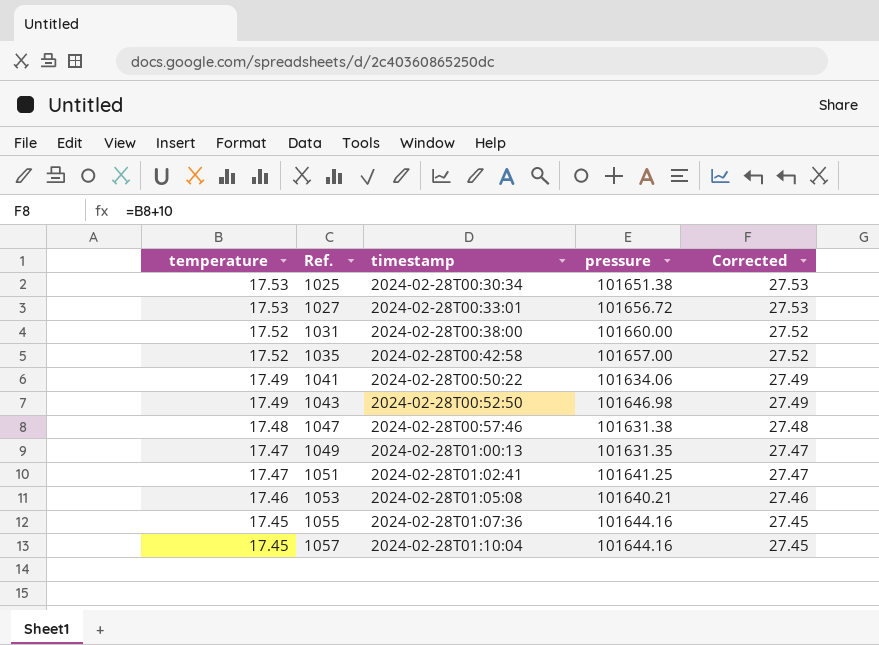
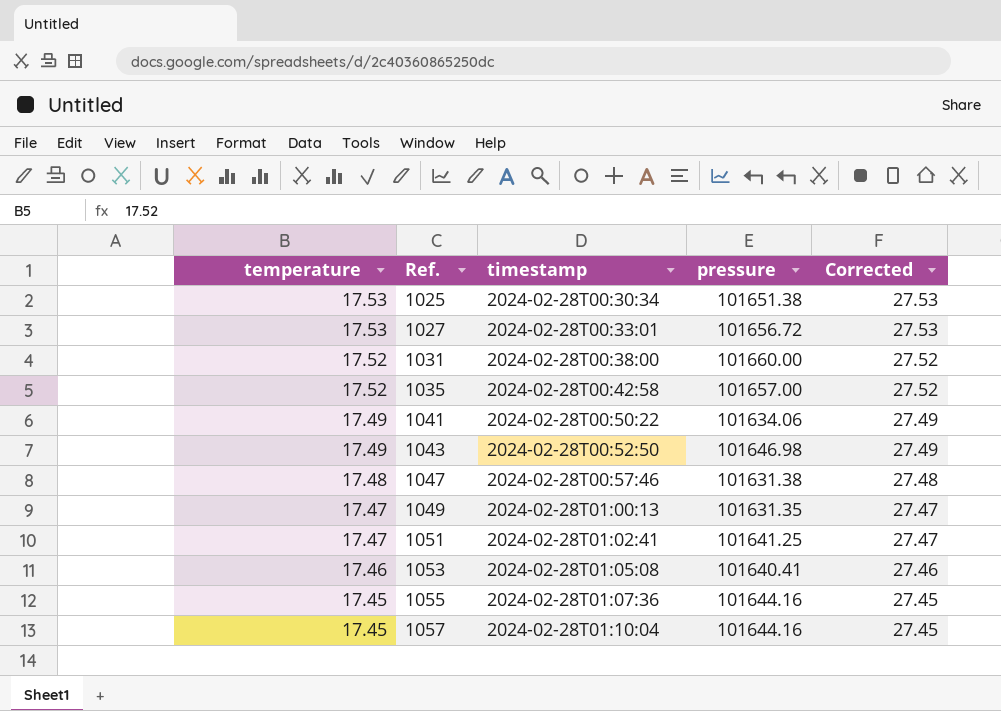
1053 | pressure: 101640.21 -> 101640.41

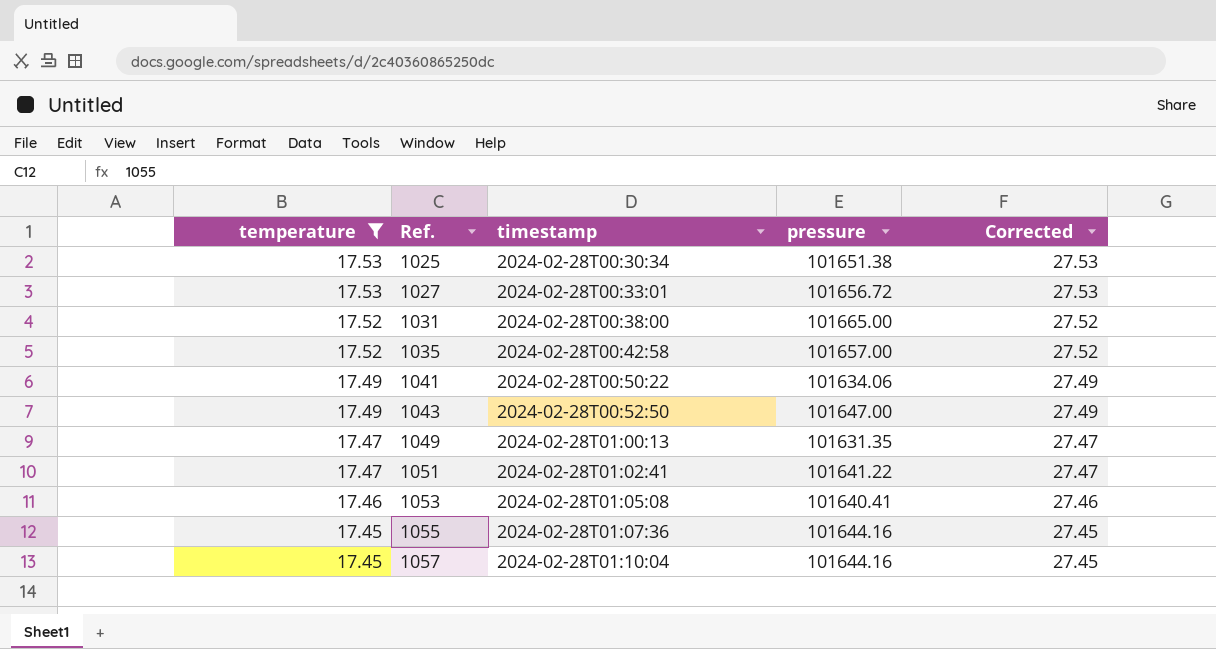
filter: none -> temperature != 17.48
1031 | pressure: 101660.00 -> 101665.00
1043 | pressure: 101646.98 -> 101647.00
1051 | pressure: 101641.25 -> 101641.22

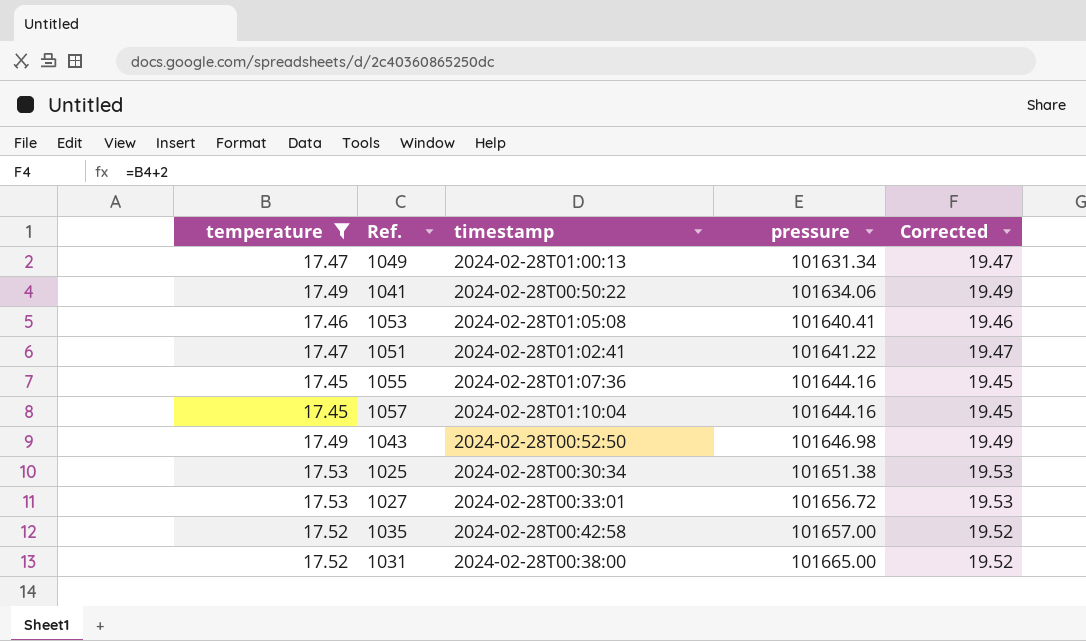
row order: temperature descending -> pressure ascending
column Corrected | formula: [temperature] + 10 -> [temperature] + 2
1049 | pressure: 101631.35 -> 101631.34
1043 | pressure: 101647.00 -> 101646.98

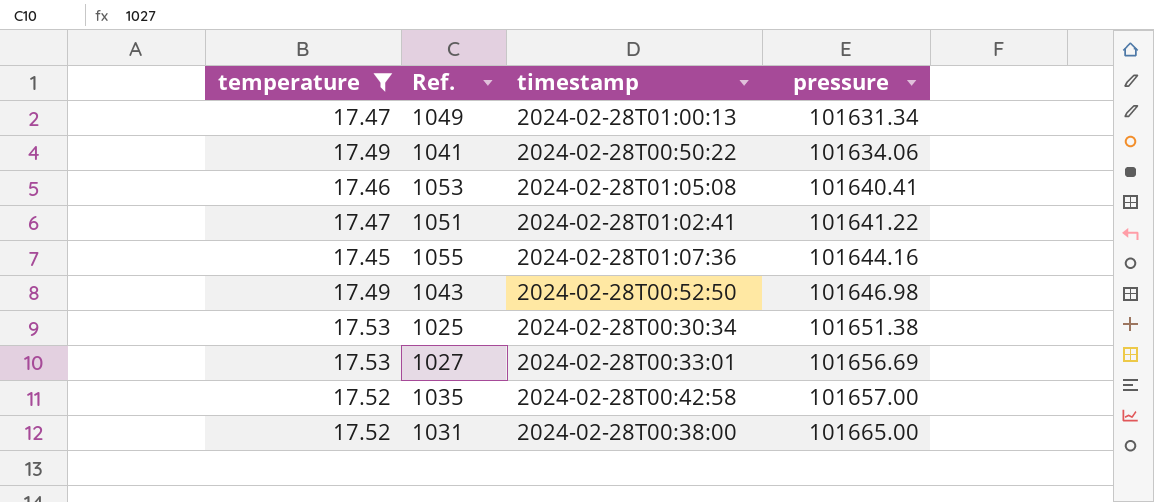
column Corrected | formula: [temperature] + 2 -> none
row 1057: 17.45 | 2024-02-28T01:10:04 | 101644.16 | 19.45 -> none
1027 | pressure: 101656.72 -> 101656.69

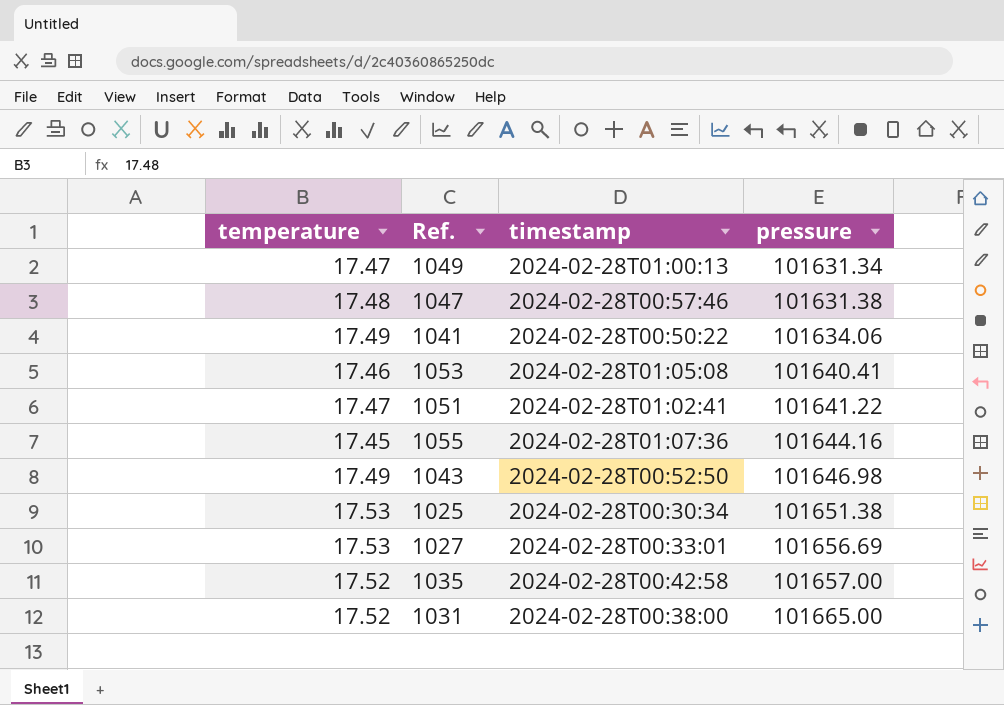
filter: temperature != 17.48 -> none

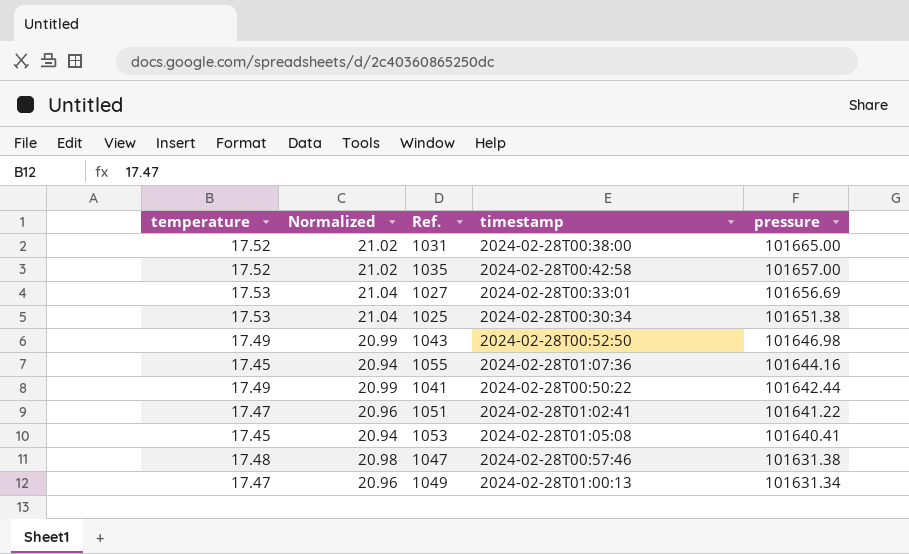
row order: pressure ascending -> pressure descending
column Normalized | formula: none -> [temperature] * 1.2
1041 | pressure: 101634.06 -> 101642.44
1053 | temperature: 17.46 -> 17.45

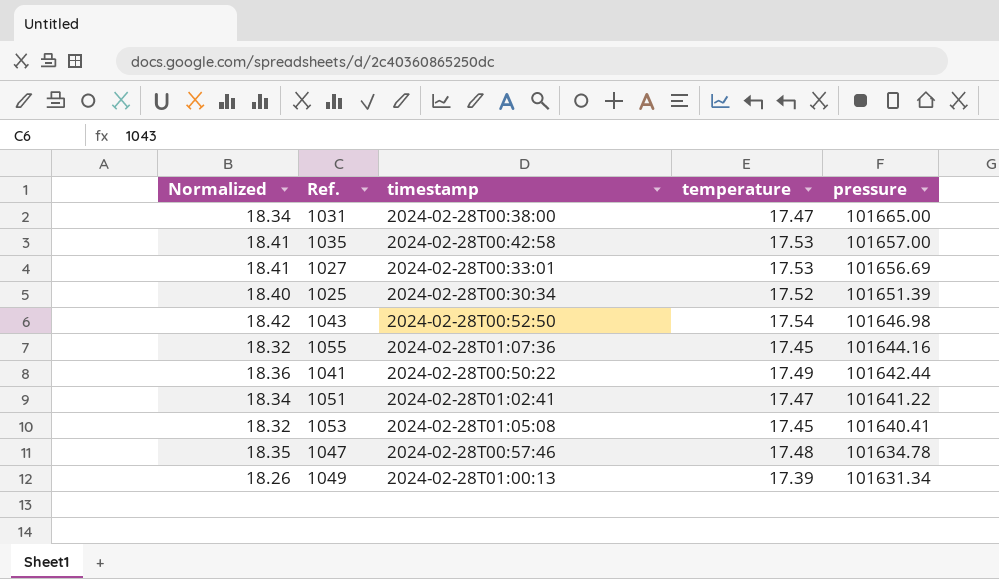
column Normalized | formula: [temperature] * 1.2 -> [temperature] * 1.05
column temperature | position: 1 -> 4
1031 | temperature: 17.52 -> 17.47
1035 | temperature: 17.52 -> 17.53
1025 | temperature: 17.53 -> 17.52
1025 | pressure: 101651.38 -> 101651.39
1043 | temperature: 17.49 -> 17.54
1047 | pressure: 101631.38 -> 101634.78
1049 | temperature: 17.47 -> 17.39

